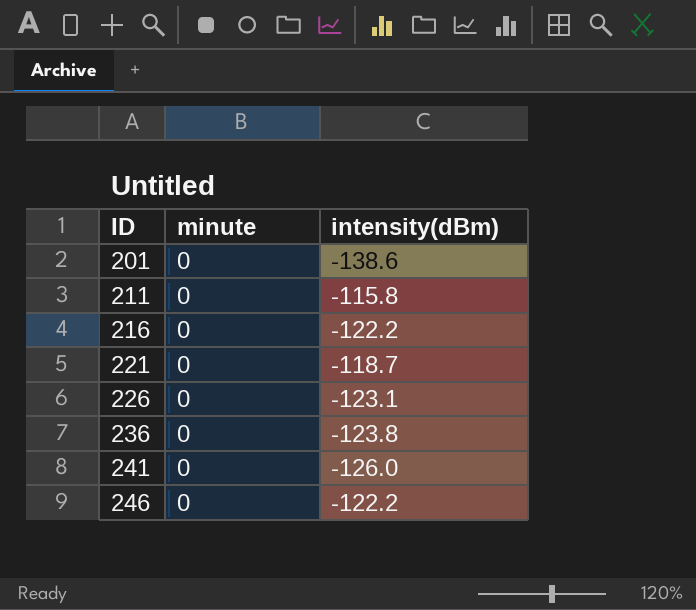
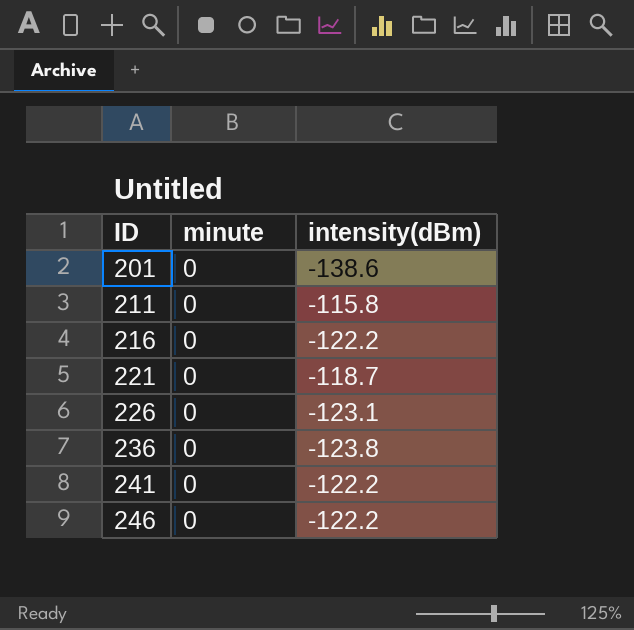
241 | intensity(dBm): -126.0 -> -122.2

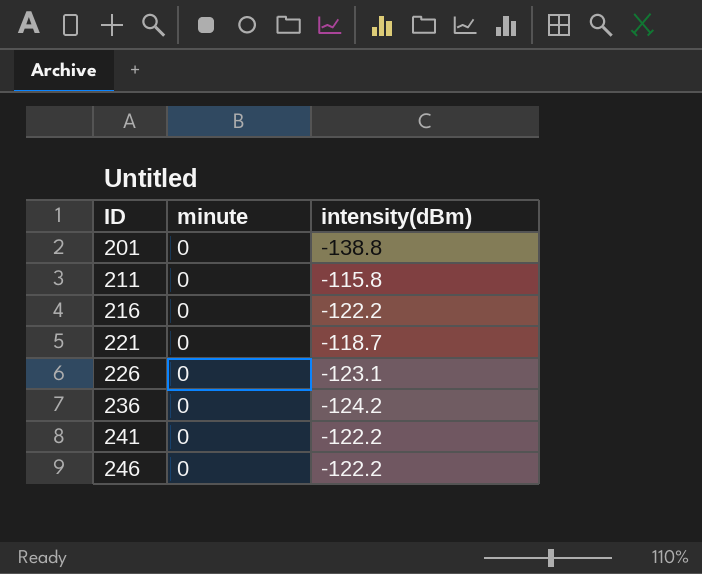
201 | intensity(dBm): -138.6 -> -138.8
236 | intensity(dBm): -123.8 -> -124.2

